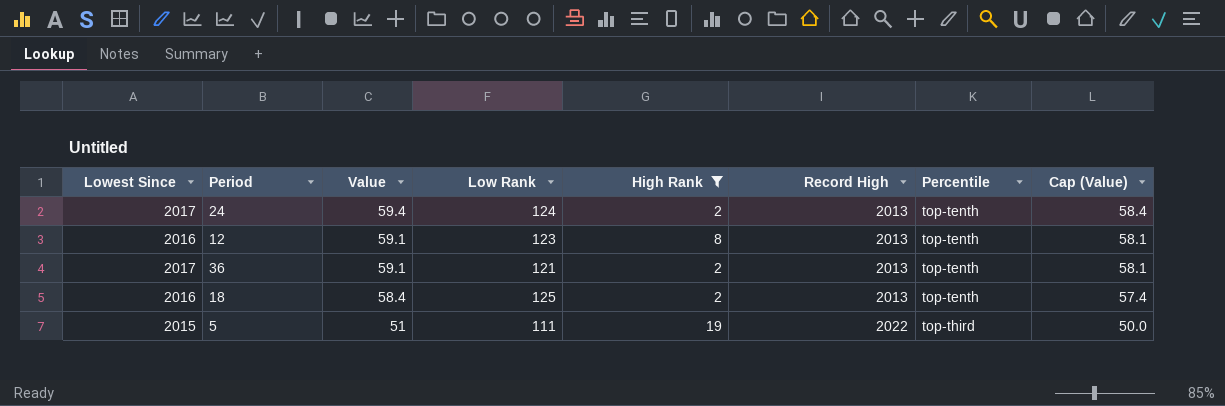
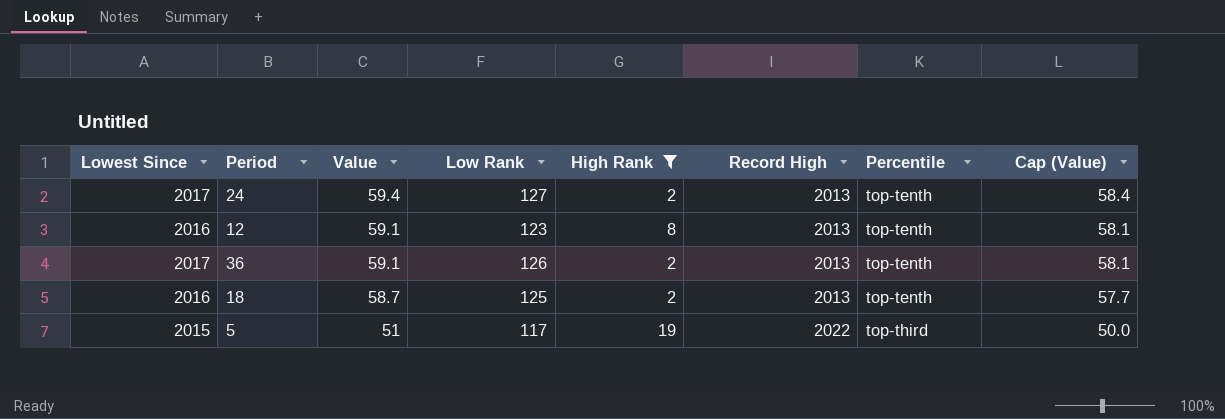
24 | Low Rank: 124 -> 127
36 | Low Rank: 121 -> 126
18 | Value: 58.4 -> 58.7
18 | Cap (Value): 57.4 -> 57.7
5 | Low Rank: 111 -> 117

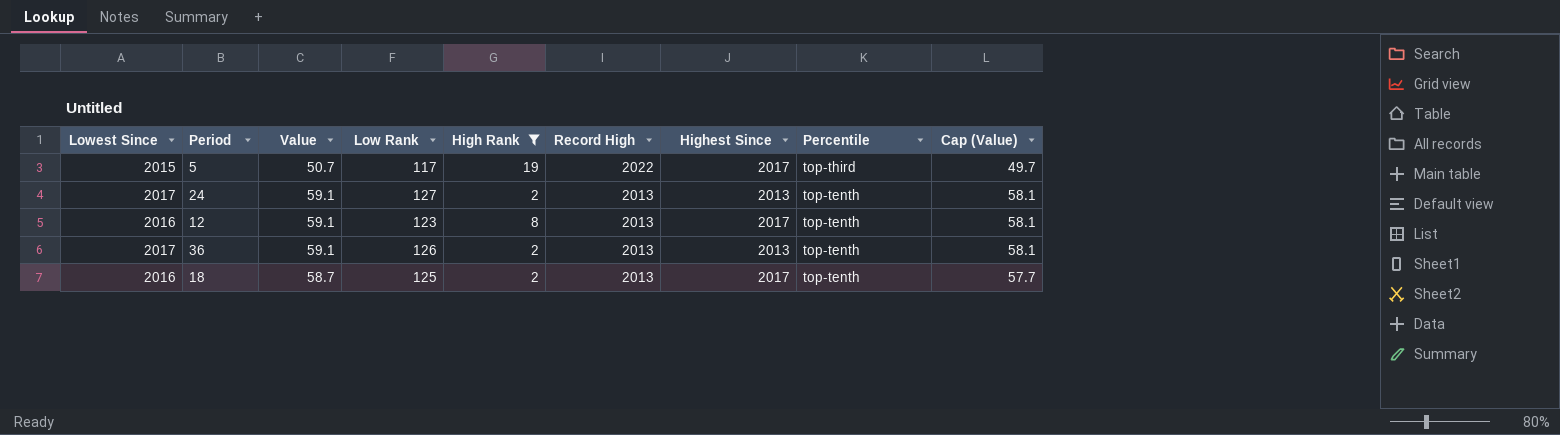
row order: Value descending -> Record High descending
column Highest Since | position: none -> 7
5 | Value: 51 -> 50.7
5 | Cap (Value): 50.0 -> 49.7
24 | Value: 59.4 -> 59.1
24 | Cap (Value): 58.4 -> 58.1

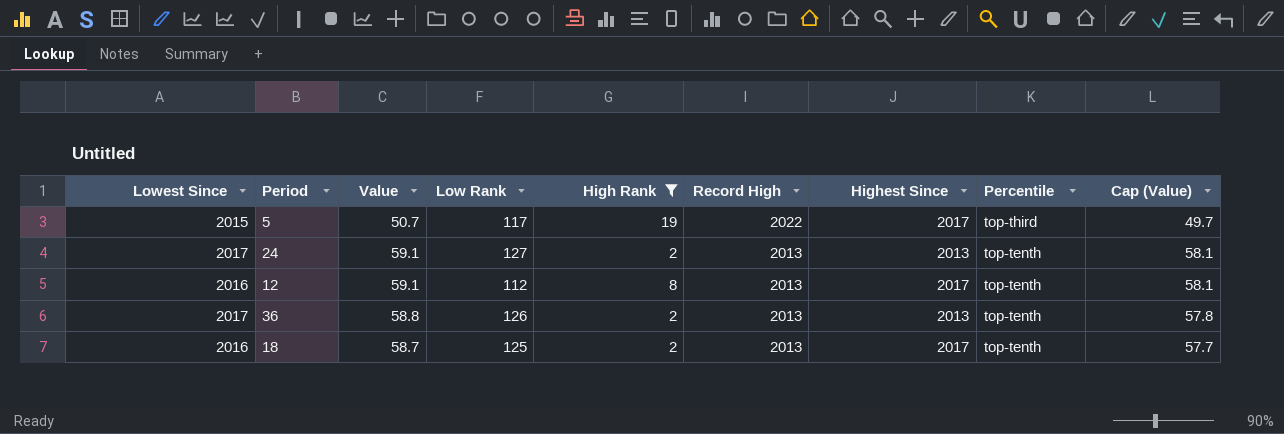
12 | Low Rank: 123 -> 112
36 | Value: 59.1 -> 58.8
36 | Cap (Value): 58.1 -> 57.8

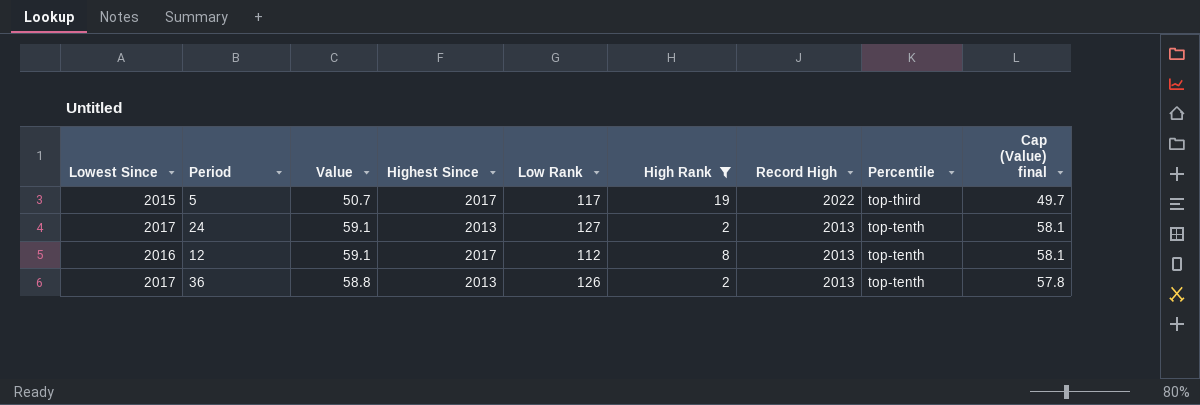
column Highest Since | position: 7 -> 4
column name: Cap (Value) -> Cap (Value) final
row 18: 2016 | 58.7 | 125 | 2 | 2013 | 2017 | top-tenth | 57.7 -> none

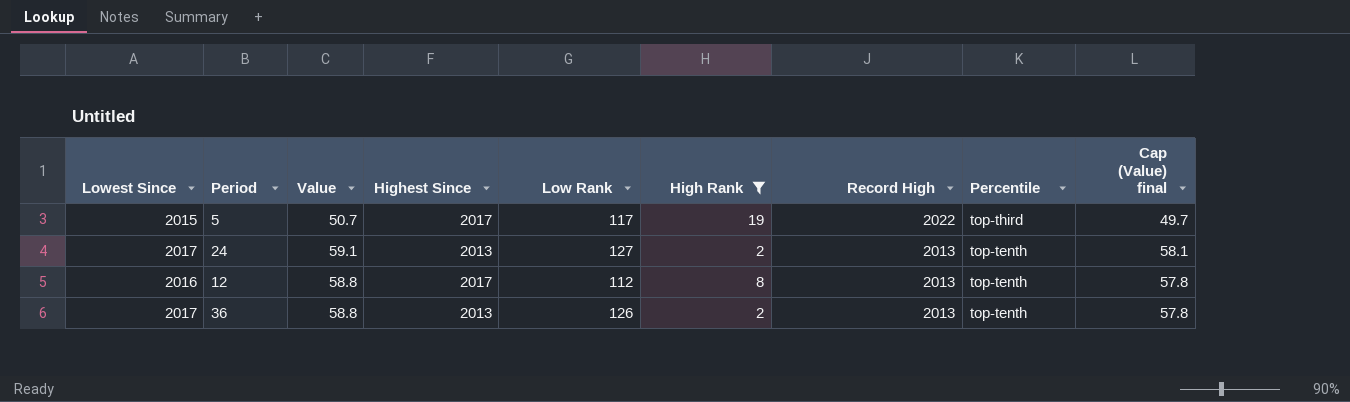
12 | Value: 59.1 -> 58.8
12 | Cap (Value) final: 58.1 -> 57.8

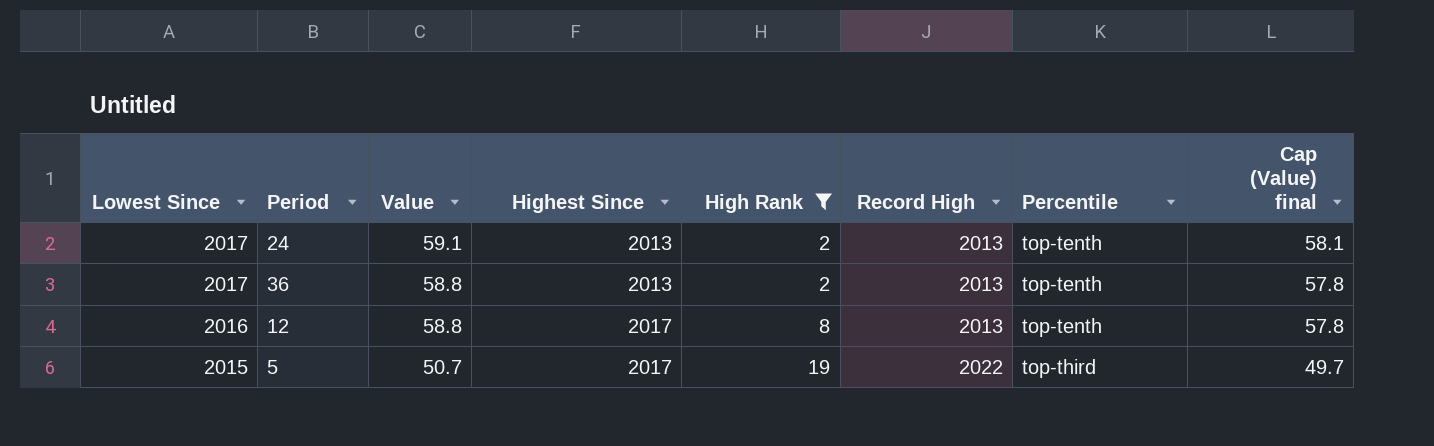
row order: Record High descending -> Lowest Since descending
column Low Rank | position: 5 -> none

